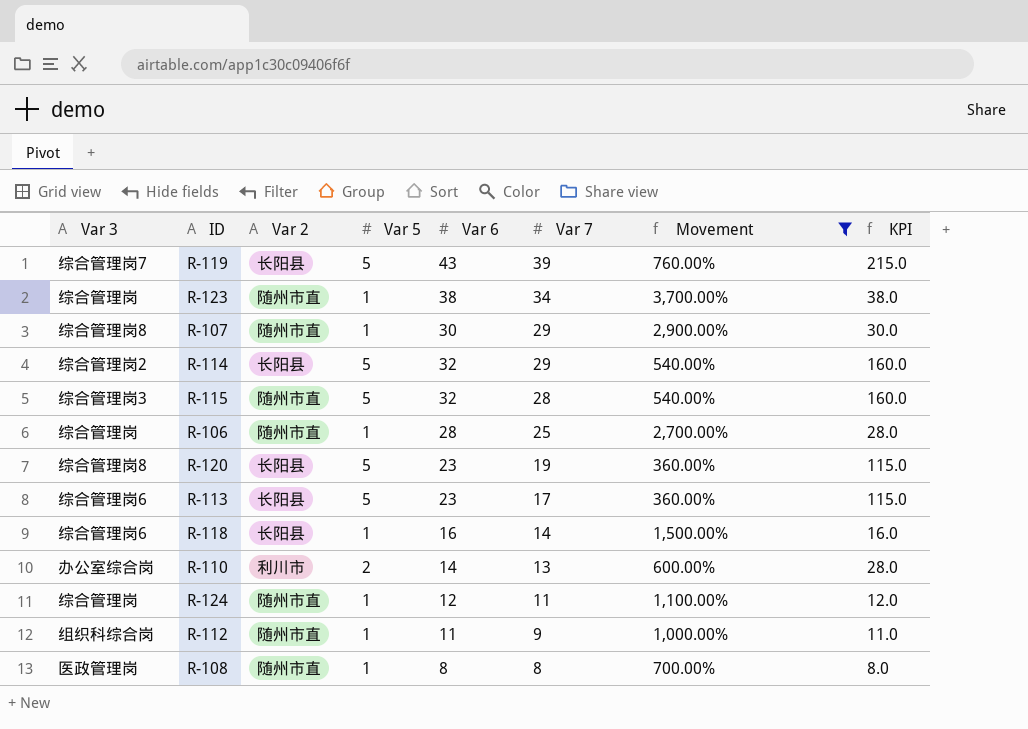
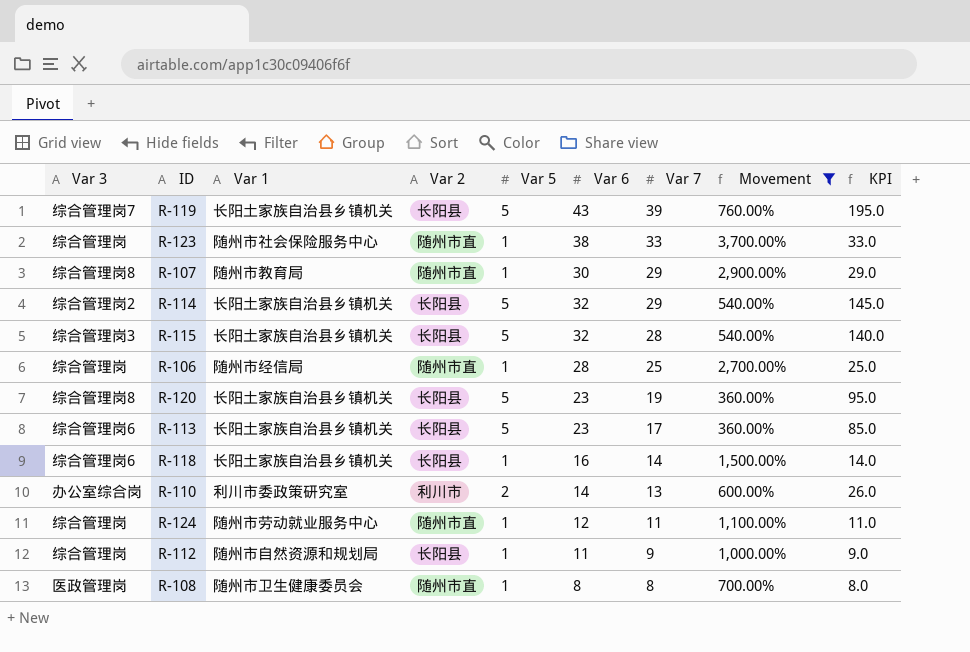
column Var 1 | position: none -> 3
column KPI | formula: [Var 5] * [Var 6] -> [Var 5] * [Var 7]
R-123 | Var 7: 34 -> 33
R-115 | Var 2: 随州市直 -> 长阳县
R-112 | Var 3: 组织科综合岗 -> 综合管理岗
R-112 | Var 2: 随州市直 -> 长阳县

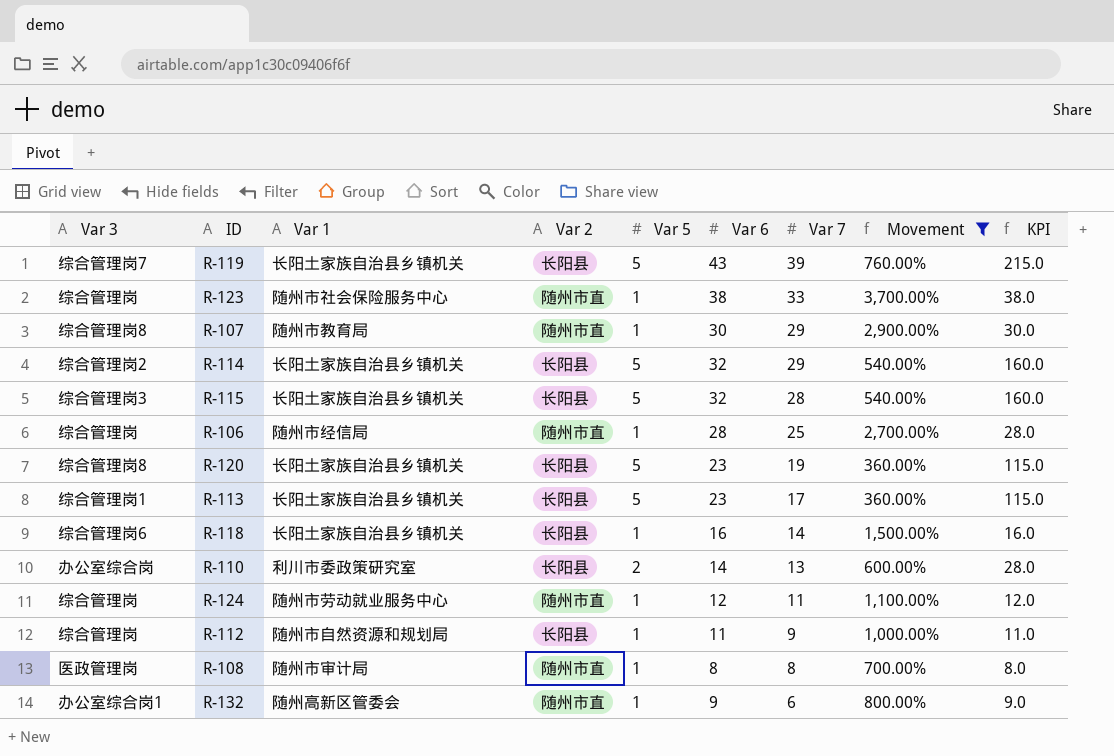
column KPI | formula: [Var 5] * [Var 7] -> [Var 5] * [Var 6]
R-113 | Var 3: 综合管理岗6 -> 综合管理岗1
R-110 | Var 2: 利川市 -> 长阳县
R-108 | Var 1: 随州市卫生健康委员会 -> 随州市审计局
row R-132: none -> 办公室综合岗1 | 随州高新区管委会 | 随州市直 | 1 | 9 | 6 | 800.00% | 9.0

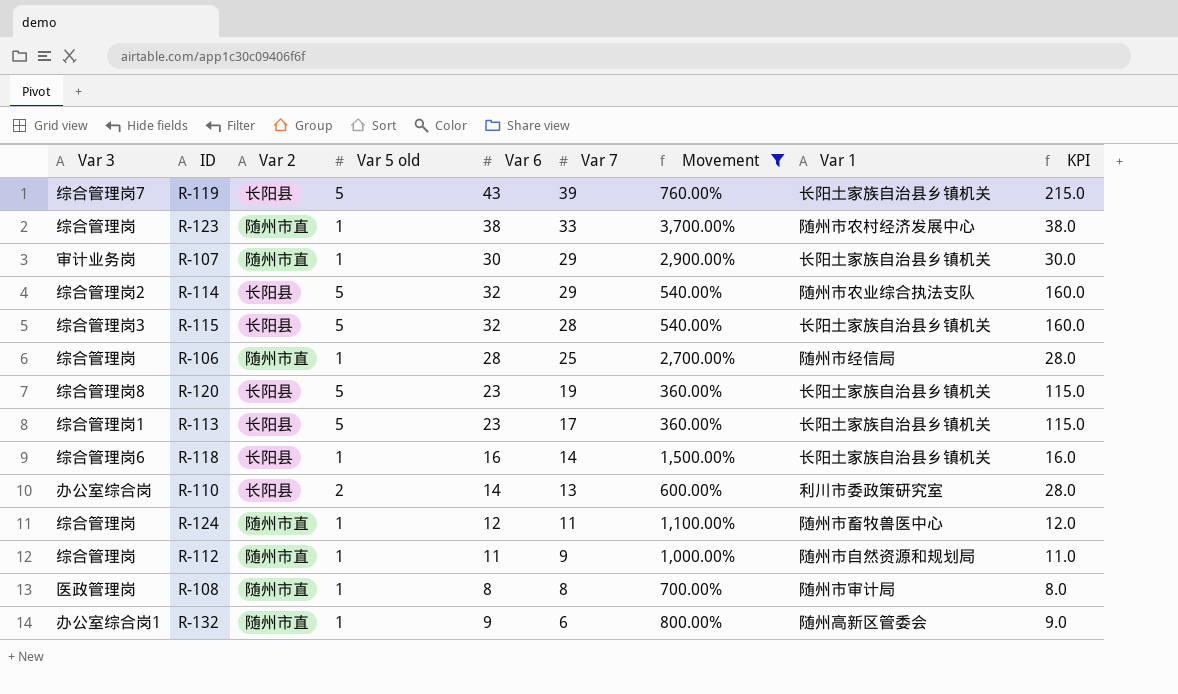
column name: Var 5 -> Var 5 old
column Var 1 | position: 3 -> 8
R-123 | Var 1: 随州市社会保险服务中心 -> 随州市农村经济发展中心
R-107 | Var 3: 综合管理岗8 -> 审计业务岗
R-107 | Var 1: 随州市教育局 -> 长阳土家族自治县乡镇机关
R-114 | Var 1: 长阳土家族自治县乡镇机关 -> 随州市农业综合执法支队
R-124 | Var 1: 随州市劳动就业服务中心 -> 随州市畜牧兽医中心
R-112 | Var 2: 长阳县 -> 随州市直

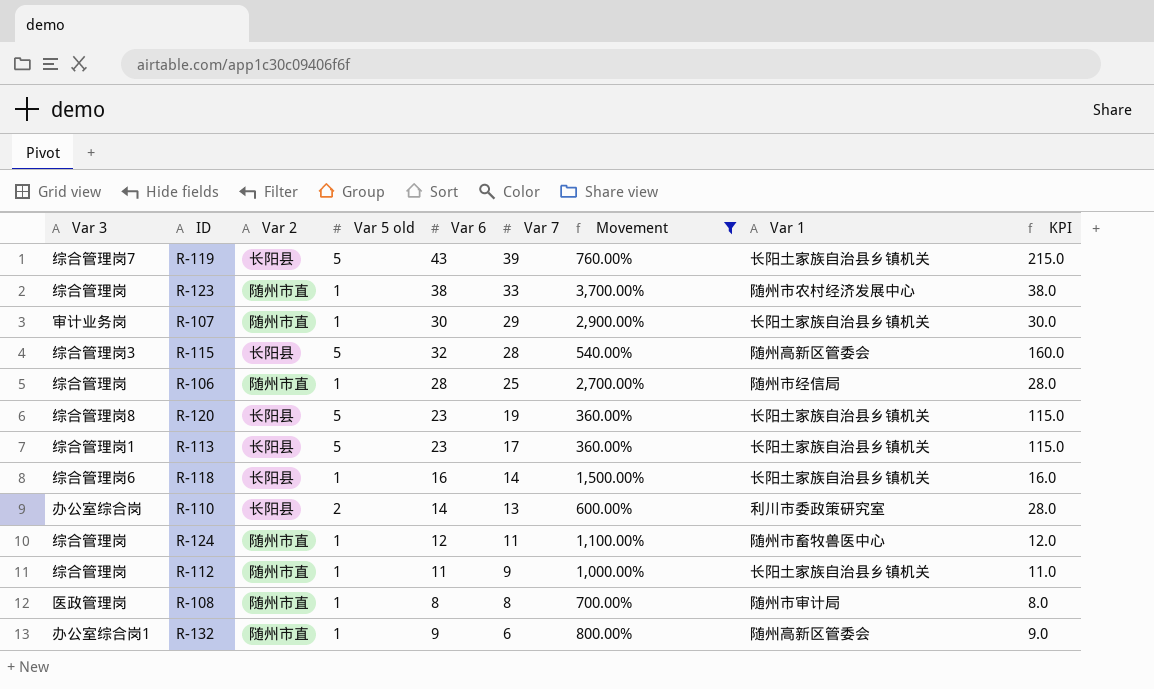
row R-114: 综合管理岗2 | 长阳县 | 5 | 32 | 29 | 540.00% | 随州市农业综合执法支队 | 160.0 -> none
R-115 | Var 1: 长阳土家族自治县乡镇机关 -> 随州高新区管委会
R-112 | Var 1: 随州市自然资源和规划局 -> 长阳土家族自治县乡镇机关

